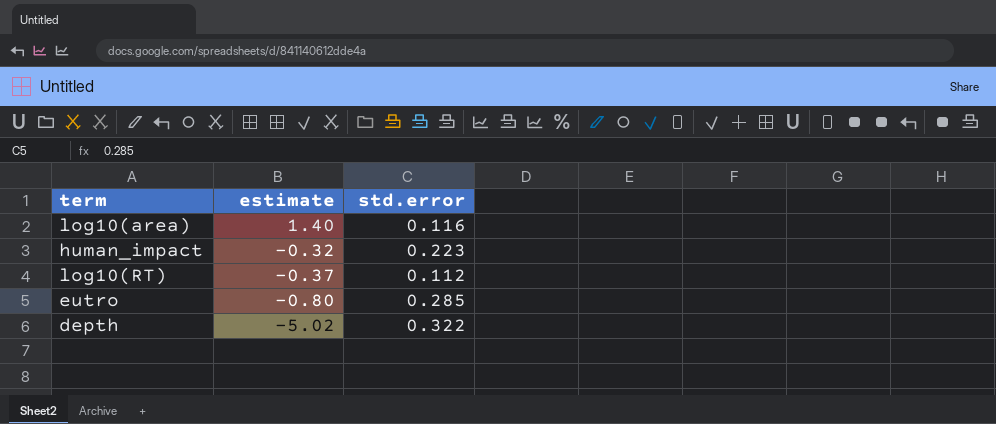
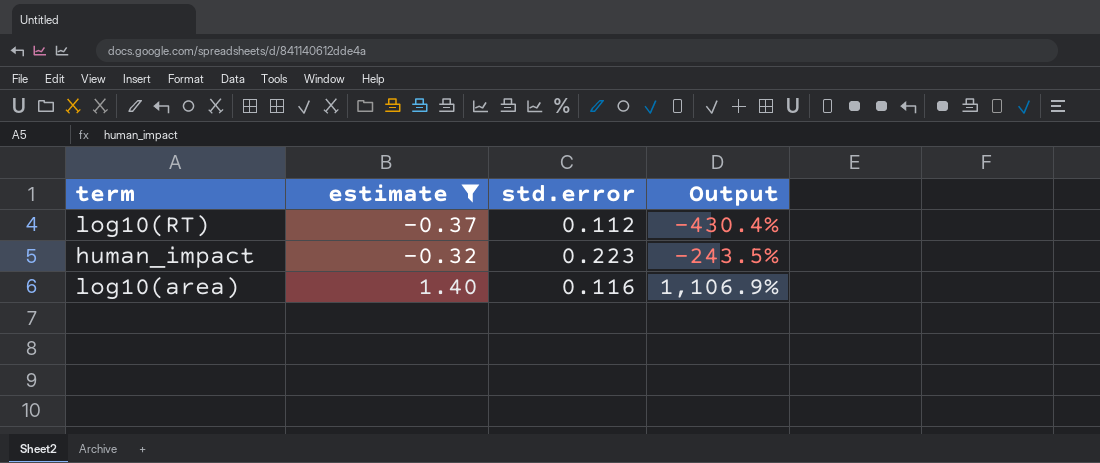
filter: none -> estimate >= -0.37
row order: estimate descending -> estimate ascending
column Output | formula: none -> ([estimate] - [std.error]) / [std.error]

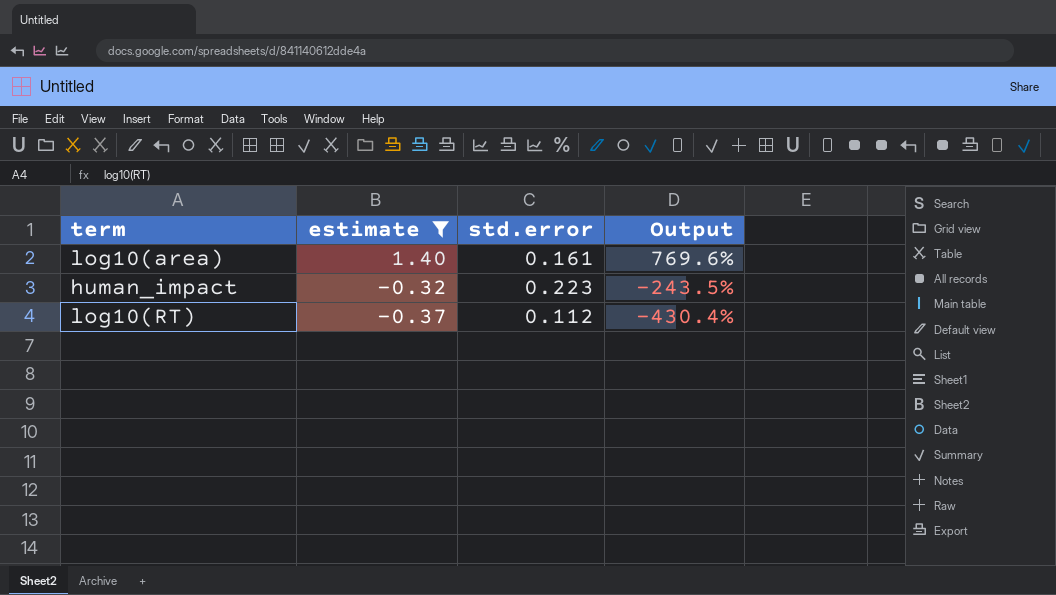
row order: estimate ascending -> estimate descending
log10(area) | std.error: 0.116 -> 0.161
log10(area) | Output: 1,106.9% -> 769.6%

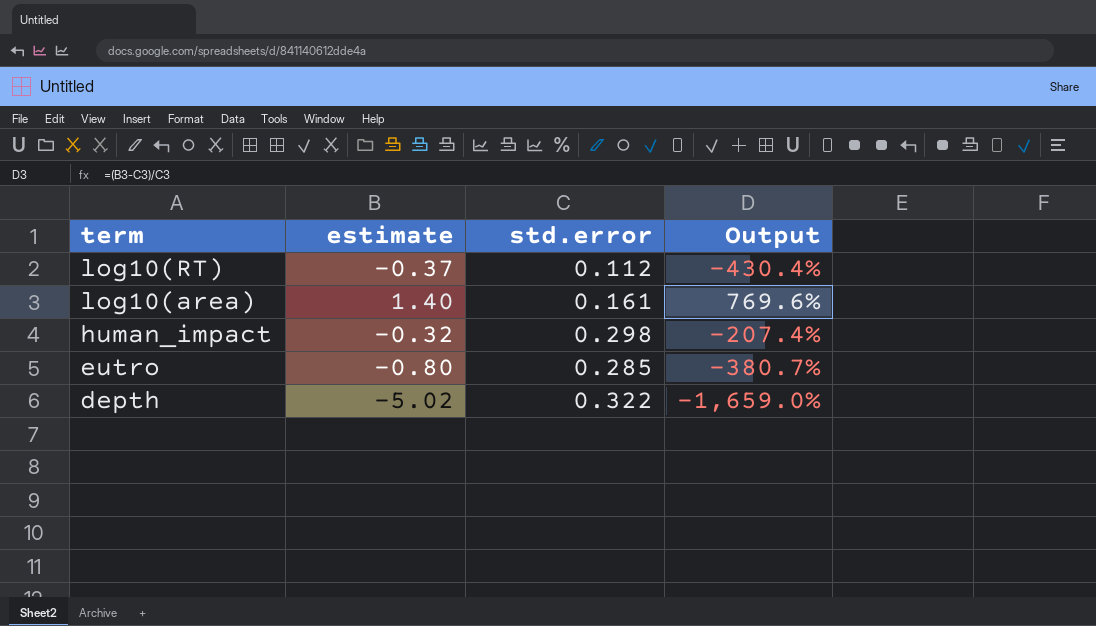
filter: estimate >= -0.37 -> none
row order: estimate descending -> term descending
human_impact | std.error: 0.223 -> 0.298
human_impact | Output: -243.5% -> -207.4%

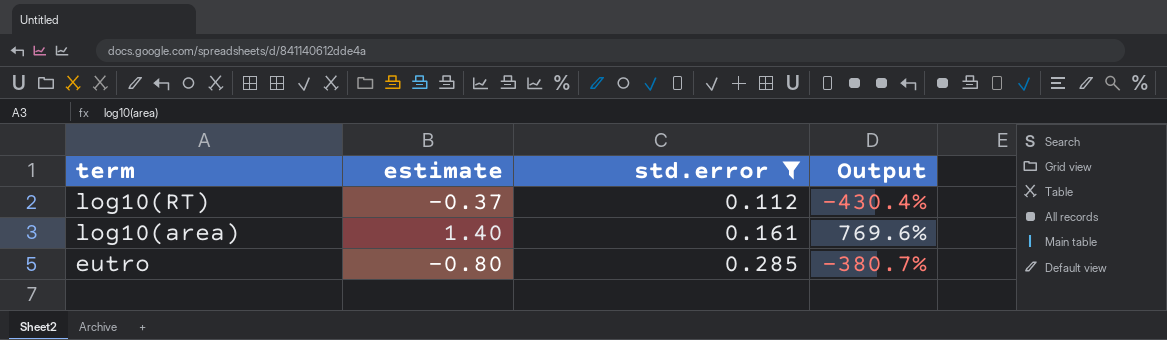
filter: none -> std.error <= 0.285

